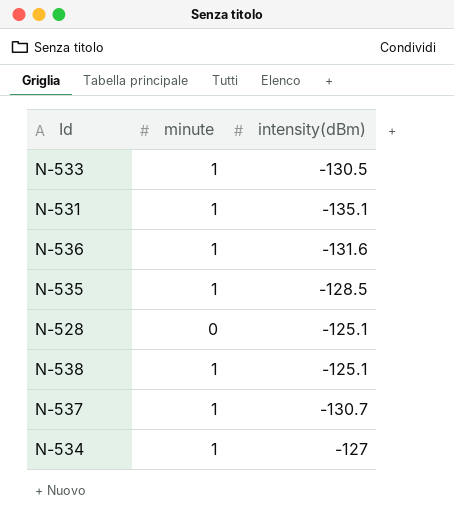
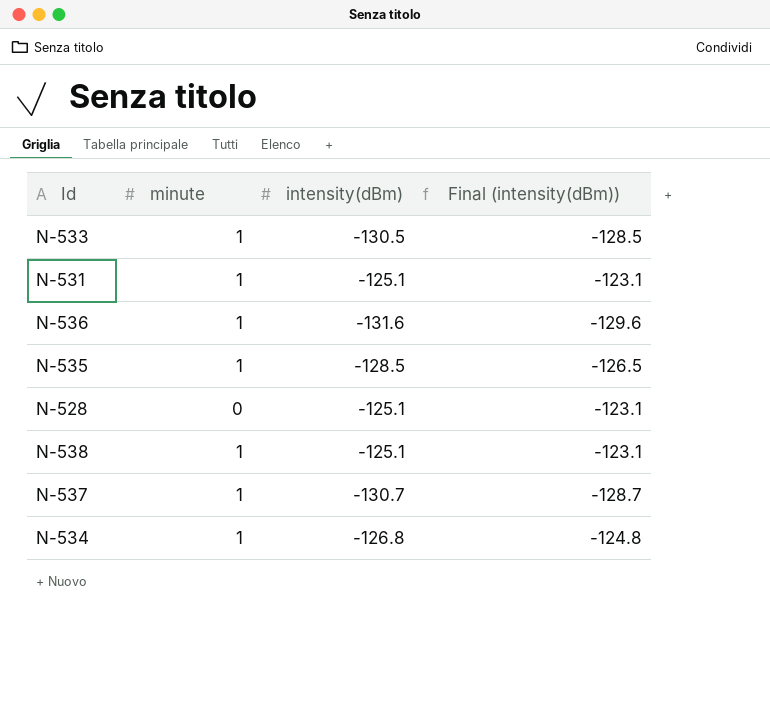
column Final (intensity(dBm)) | formula: none -> [intensity(dBm)] + 2
N-531 | intensity(dBm): -135.1 -> -125.1
N-534 | intensity(dBm): -127 -> -126.8

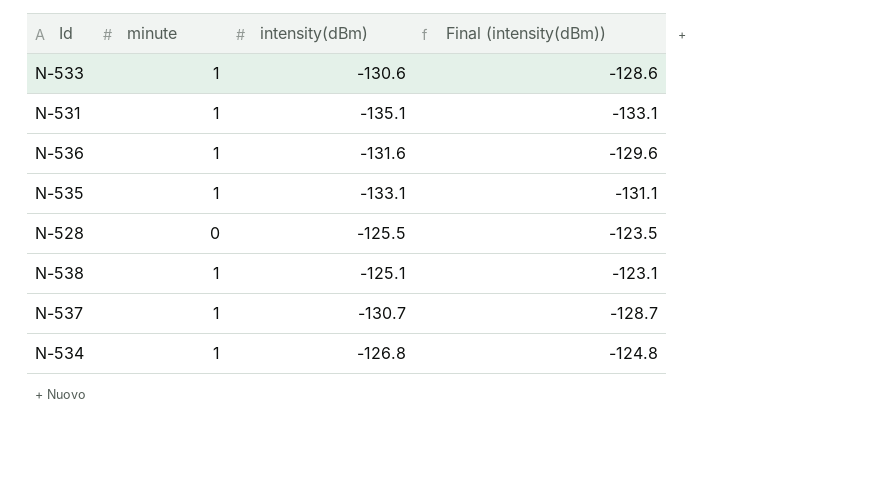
N-533 | intensity(dBm): -130.5 -> -130.6
N-533 | Final (intensity(dBm)): -128.5 -> -128.6
N-531 | intensity(dBm): -125.1 -> -135.1
N-531 | Final (intensity(dBm)): -123.1 -> -133.1
N-535 | intensity(dBm): -128.5 -> -133.1
N-535 | Final (intensity(dBm)): -126.5 -> -131.1
N-528 | intensity(dBm): -125.1 -> -125.5
N-528 | Final (intensity(dBm)): -123.1 -> -123.5

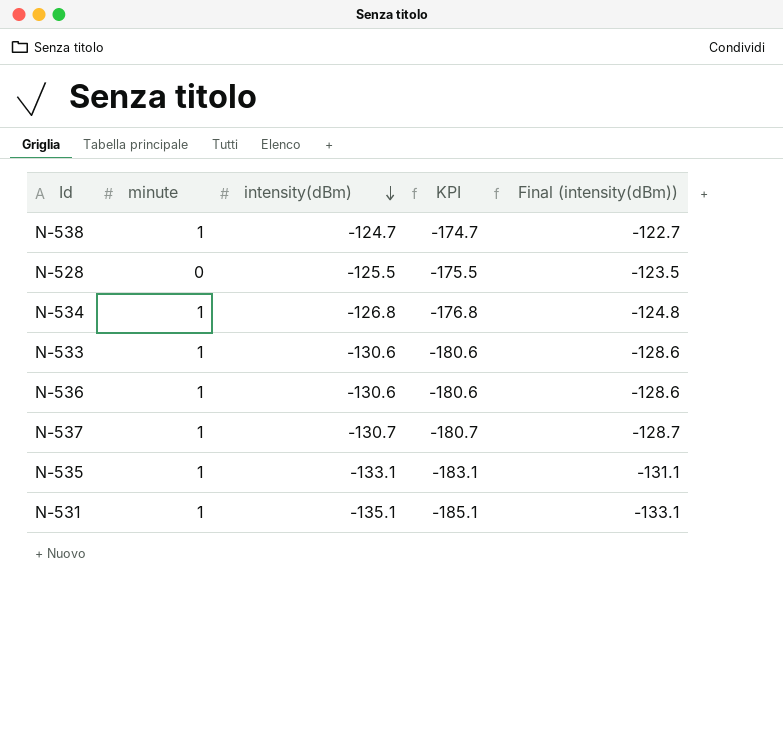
row order: none -> intensity(dBm) descending
column KPI | formula: none -> [intensity(dBm)] - 50
N-538 | intensity(dBm): -125.1 -> -124.7
N-538 | Final (intensity(dBm)): -123.1 -> -122.7
N-536 | intensity(dBm): -131.6 -> -130.6
N-536 | Final (intensity(dBm)): -129.6 -> -128.6

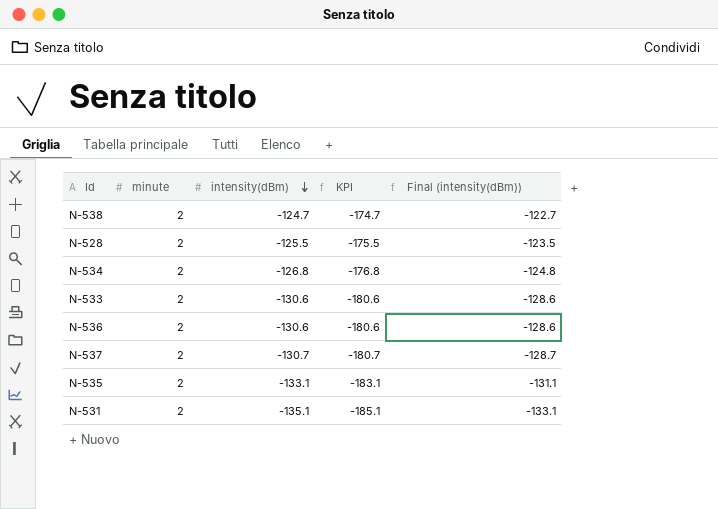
N-538 | minute: 1 -> 2
N-528 | minute: 0 -> 2
N-534 | minute: 1 -> 2
N-533 | minute: 1 -> 2
N-536 | minute: 1 -> 2
N-537 | minute: 1 -> 2
N-535 | minute: 1 -> 2
N-531 | minute: 1 -> 2

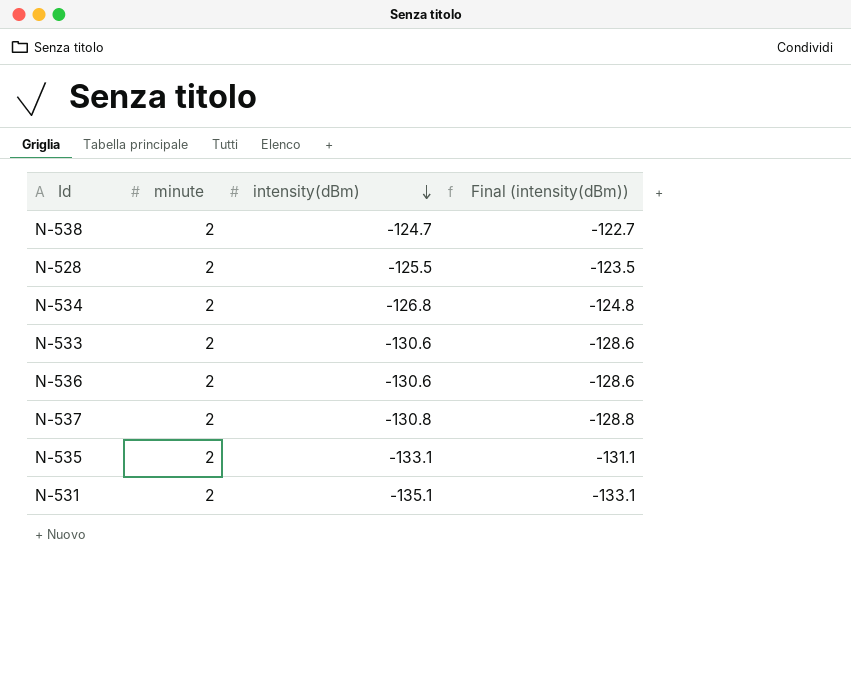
column KPI | formula: [intensity(dBm)] - 50 -> none
N-537 | intensity(dBm): -130.7 -> -130.8
N-537 | Final (intensity(dBm)): -128.7 -> -128.8

